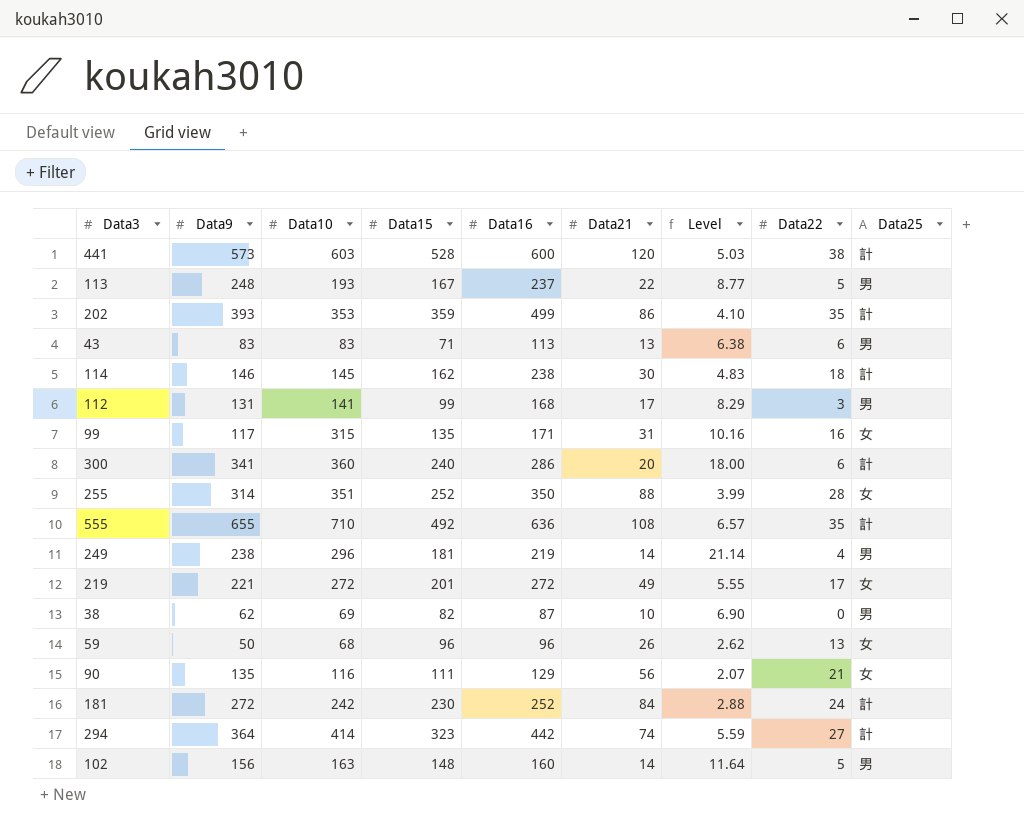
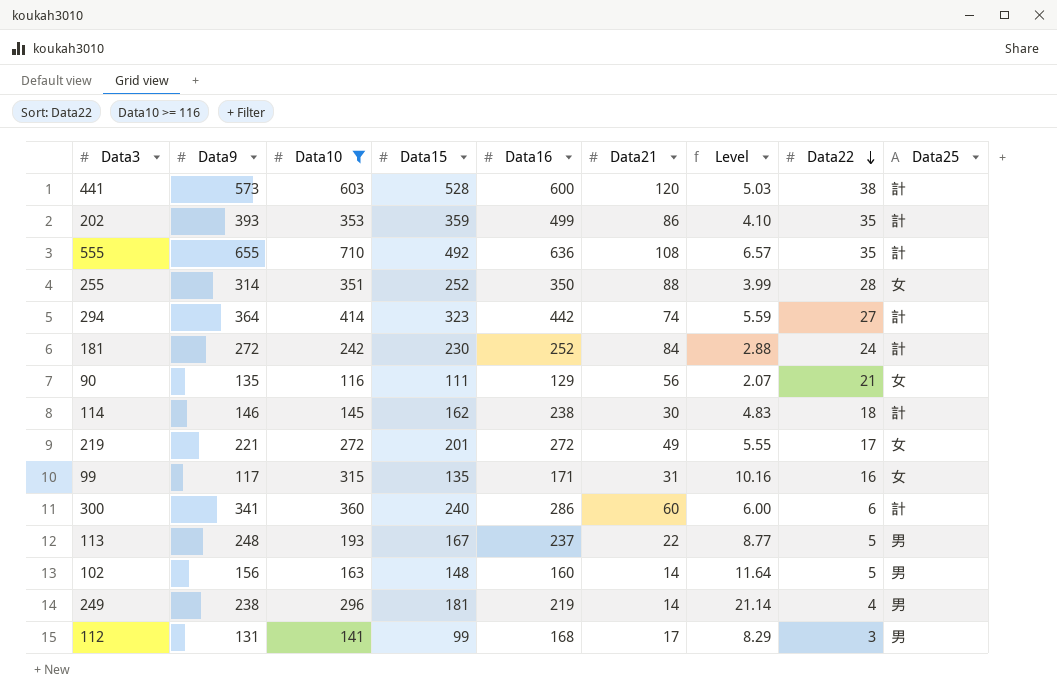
filter: none -> Data10 >= 116
row order: none -> Data22 descending
300 | Data21: 20 -> 60
300 | Level: 18.00 -> 6.00

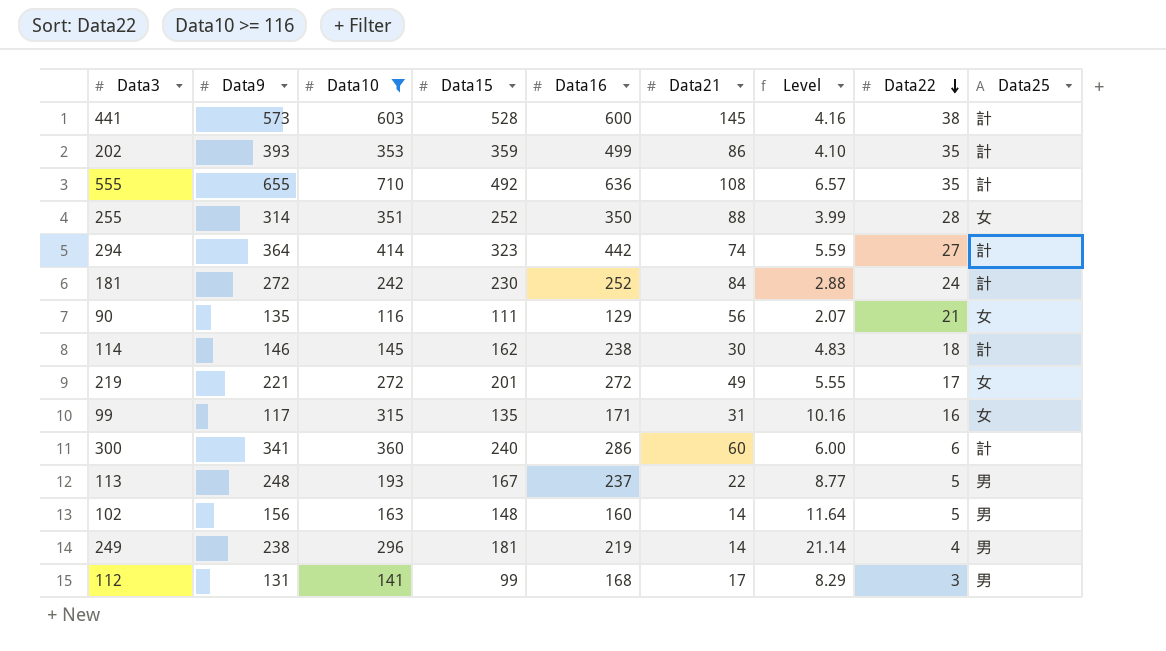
441 | Data21: 120 -> 145
441 | Level: 5.03 -> 4.16

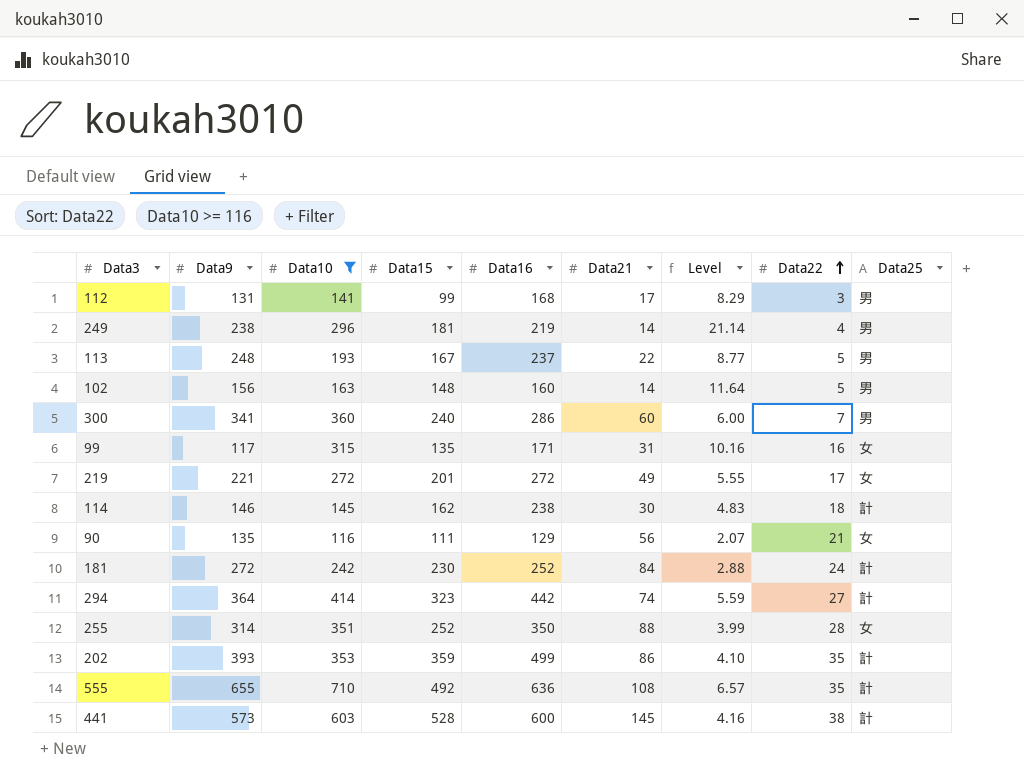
row order: Data22 descending -> Data22 ascending
300 | Data22: 6 -> 7
300 | Data25: 計 -> 男

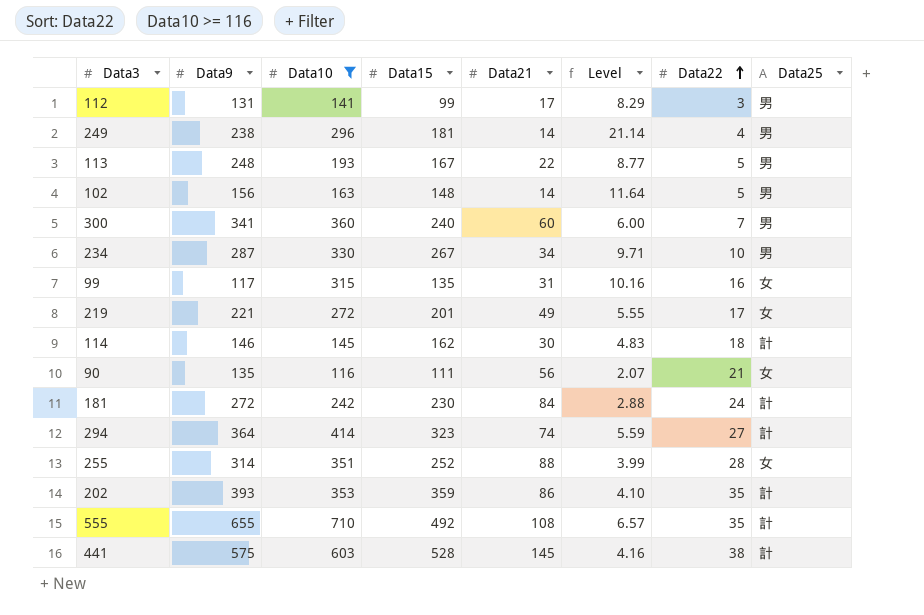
column Data16 | position: 5 -> none
row 234: none -> 287 | 330 | 267 | 34 | 9.71 | 10 | 男
441 | Data9: 573 -> 575

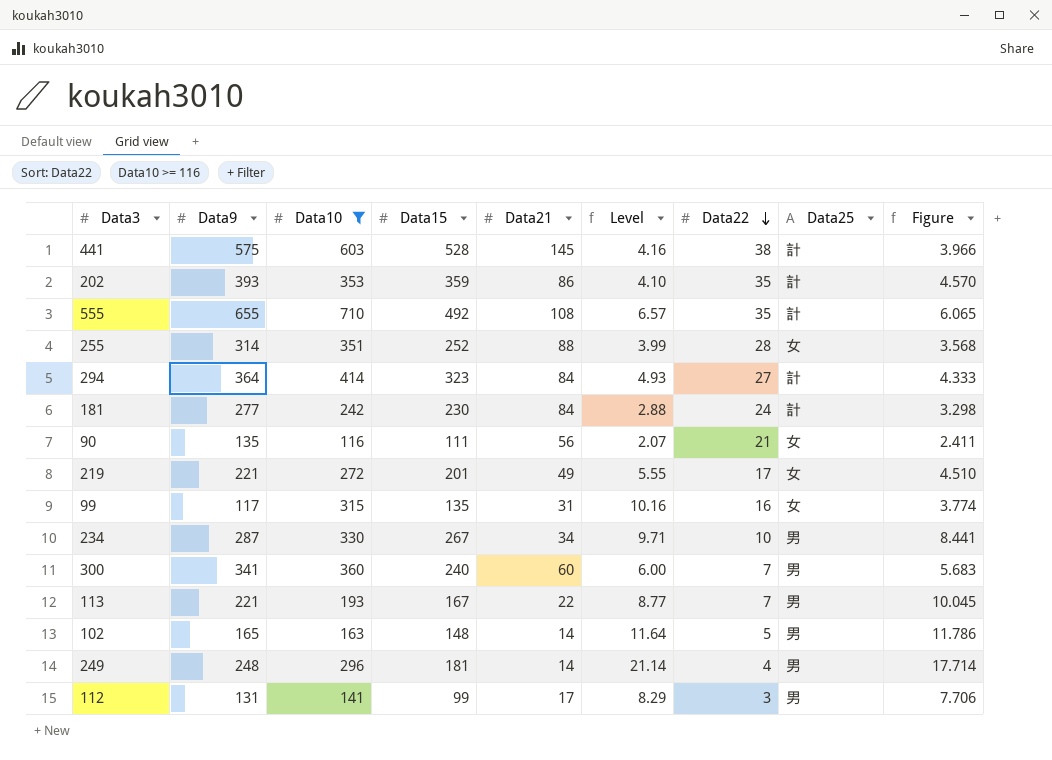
row order: Data22 ascending -> Data22 descending
column Figure | formula: none -> [Data9] / [Data21]
row 114: 146 | 145 | 162 | 30 | 4.83 | 18 | 計 -> none
294 | Data21: 74 -> 84
294 | Level: 5.59 -> 4.93
181 | Data9: 272 -> 277
113 | Data9: 248 -> 221
113 | Data22: 5 -> 7
102 | Data9: 156 -> 165
249 | Data9: 238 -> 248

